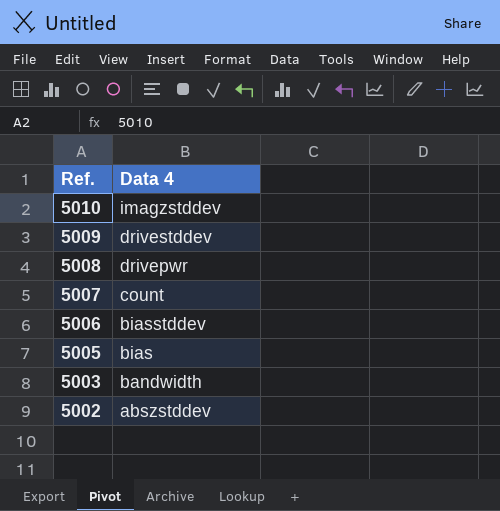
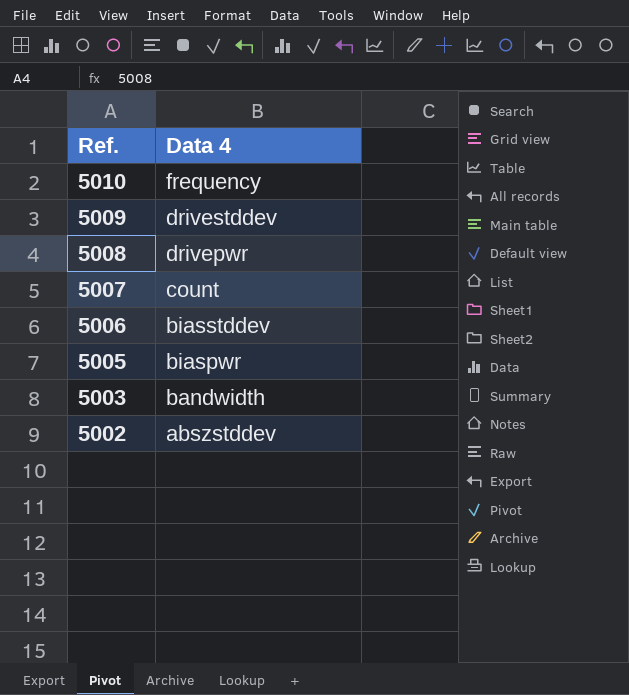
5010 | Data 4: imagzstddev -> frequency
5005 | Data 4: bias -> biaspwr

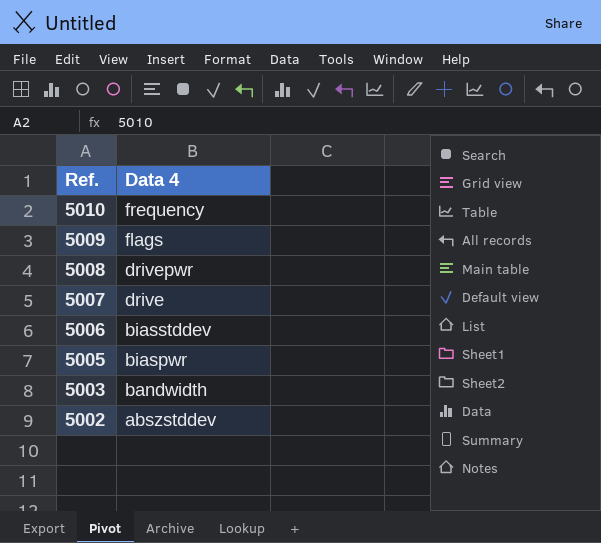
5009 | Data 4: drivestddev -> flags
5007 | Data 4: count -> drive

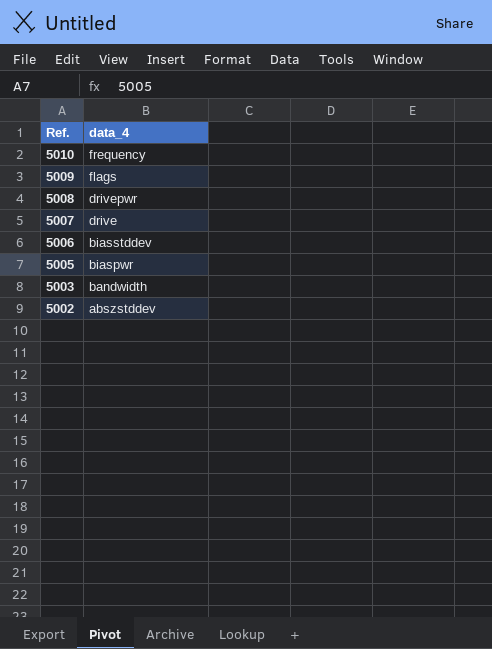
column name: Data 4 -> data_4

